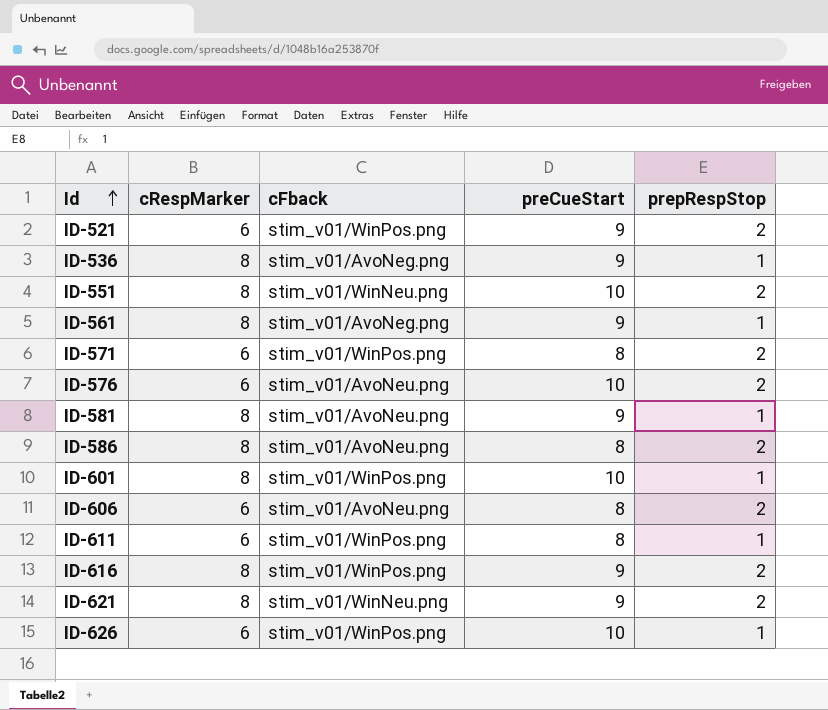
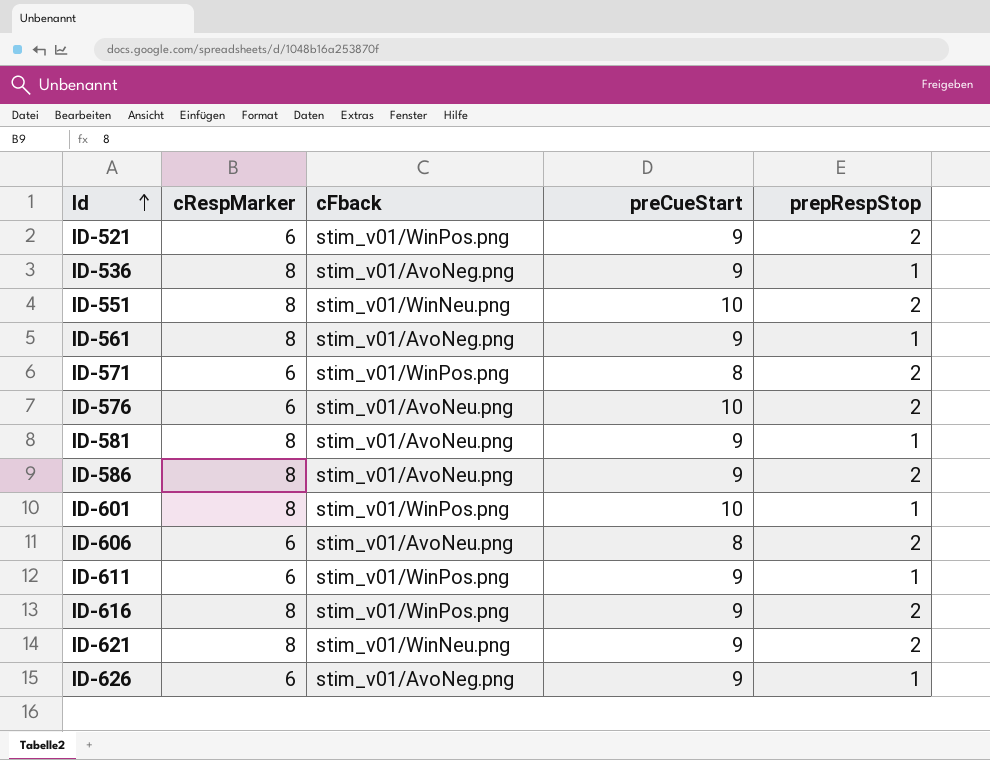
ID-586 | preCueStart: 8 -> 9
ID-611 | preCueStart: 8 -> 9
ID-626 | cFback: stim_v01/WinPos.png -> stim_v01/AvoNeg.png
ID-626 | preCueStart: 10 -> 9

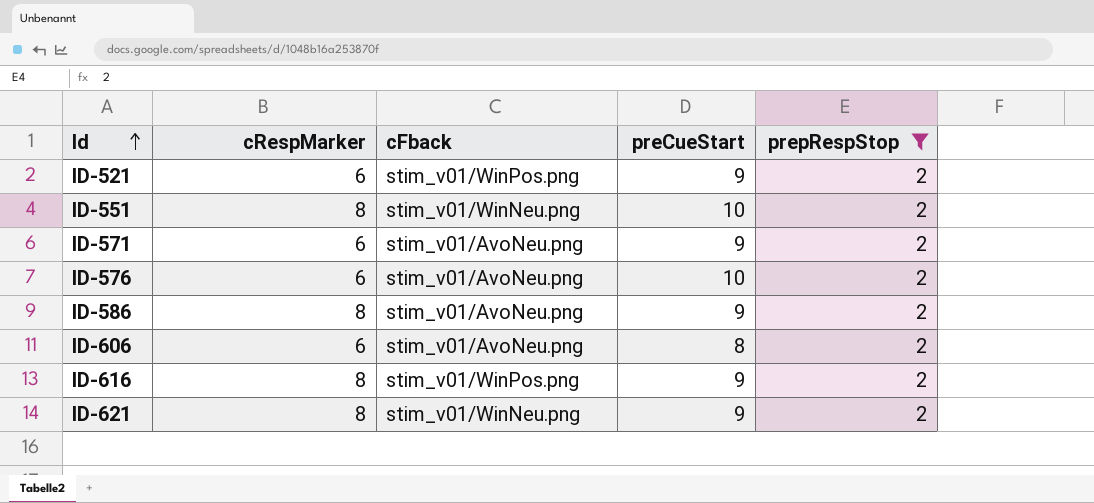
filter: none -> prepRespStop = 2
ID-571 | cFback: stim_v01/WinPos.png -> stim_v01/AvoNeu.png
ID-571 | preCueStart: 8 -> 9

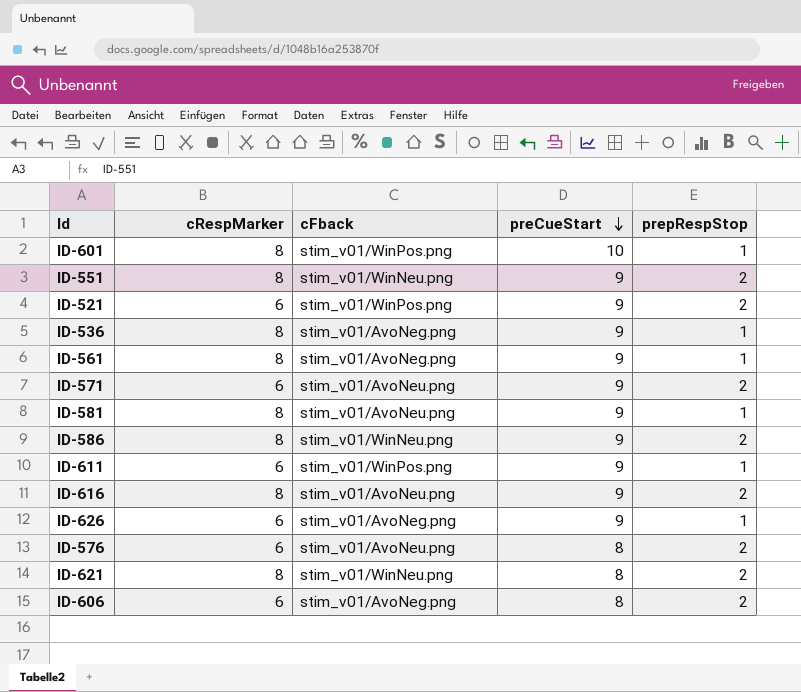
filter: prepRespStop = 2 -> none
row order: Id ascending -> preCueStart descending
ID-551 | preCueStart: 10 -> 9
ID-586 | cFback: stim_v01/AvoNeu.png -> stim_v01/WinNeu.png
ID-616 | cFback: stim_v01/WinPos.png -> stim_v01/AvoNeu.png
ID-576 | preCueStart: 10 -> 8
ID-621 | preCueStart: 9 -> 8
ID-606 | cFback: stim_v01/AvoNeu.png -> stim_v01/AvoNeg.png

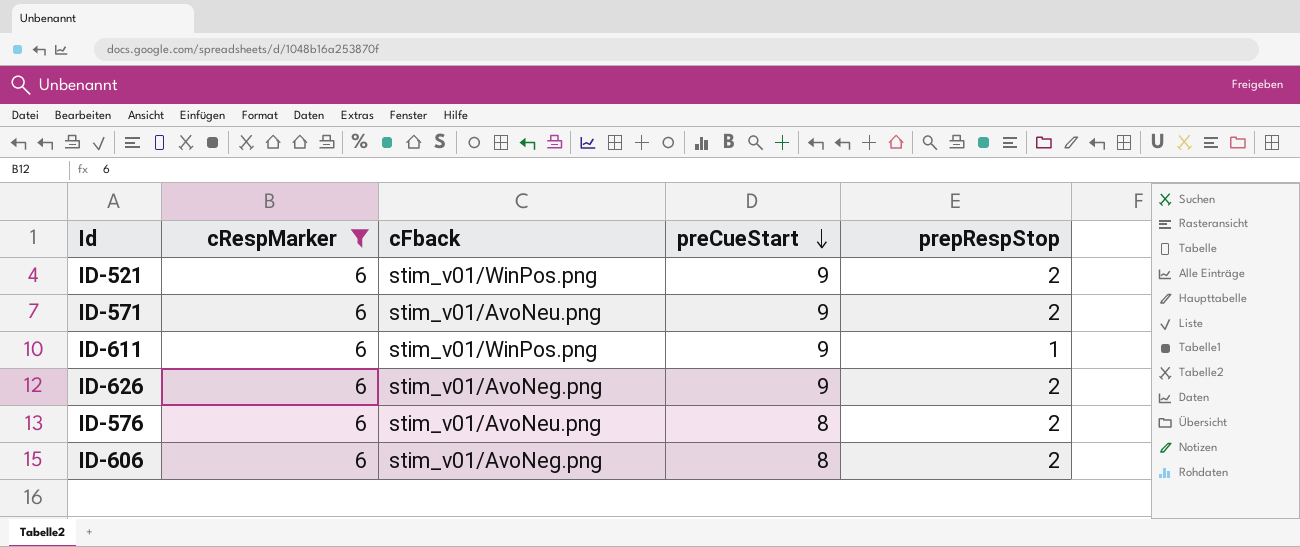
filter: none -> cRespMarker = 6
ID-626 | prepRespStop: 1 -> 2

